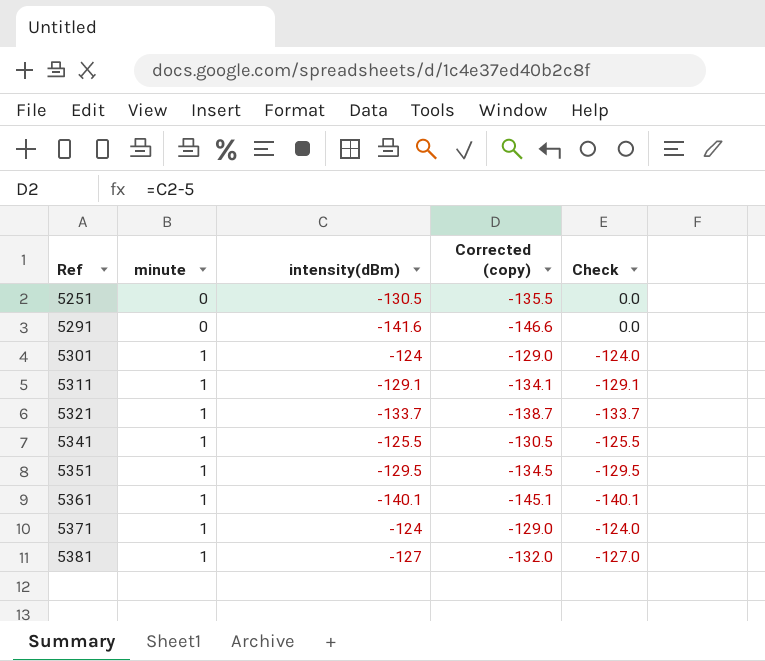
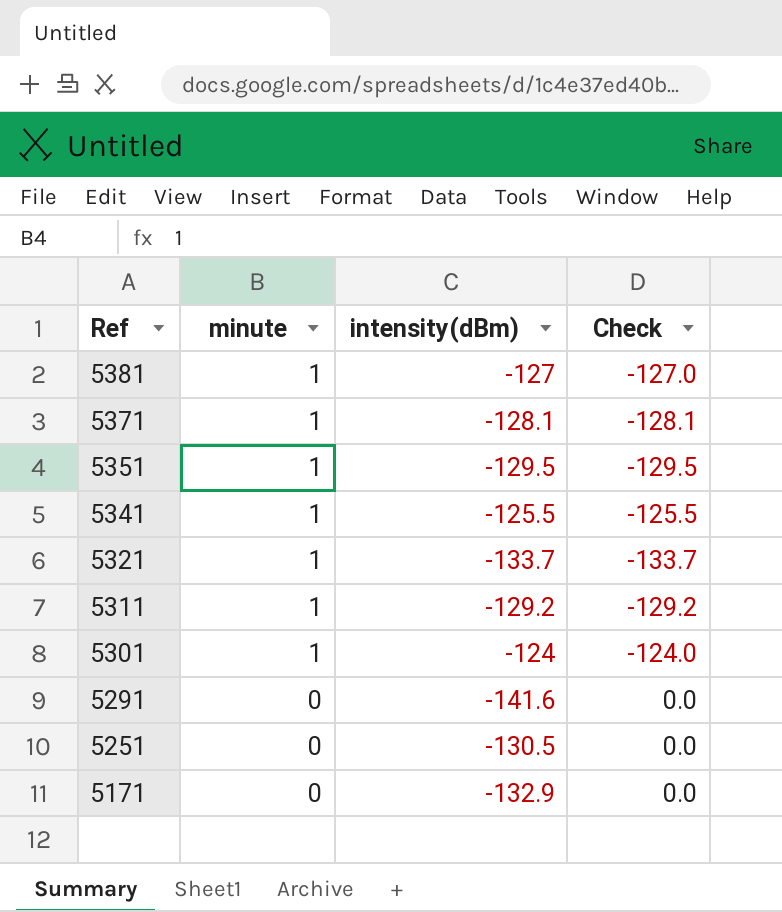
row order: Ref ascending -> Ref descending
column Corrected (copy) | formula: [intensity(dBm)] - 5 -> none
row 5361: 1 | -140.1 | -145.1 | -140.1 -> none
5371 | intensity(dBm): -124 -> -128.1
5371 | Check: -124.0 -> -128.1
5311 | intensity(dBm): -129.1 -> -129.2
5311 | Check: -129.1 -> -129.2
row 5171: none -> 0 | -132.9 | 0.0

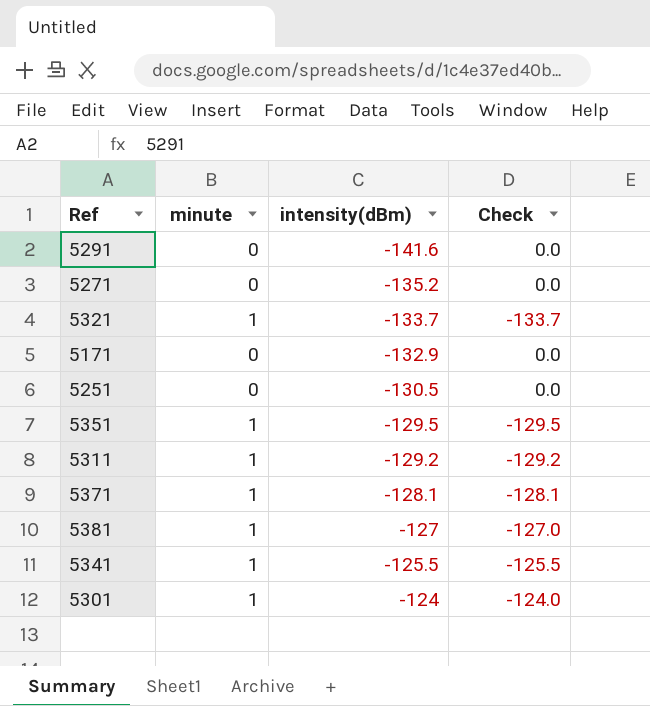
row order: Ref descending -> intensity(dBm) ascending
row 5271: none -> 0 | -135.2 | 0.0

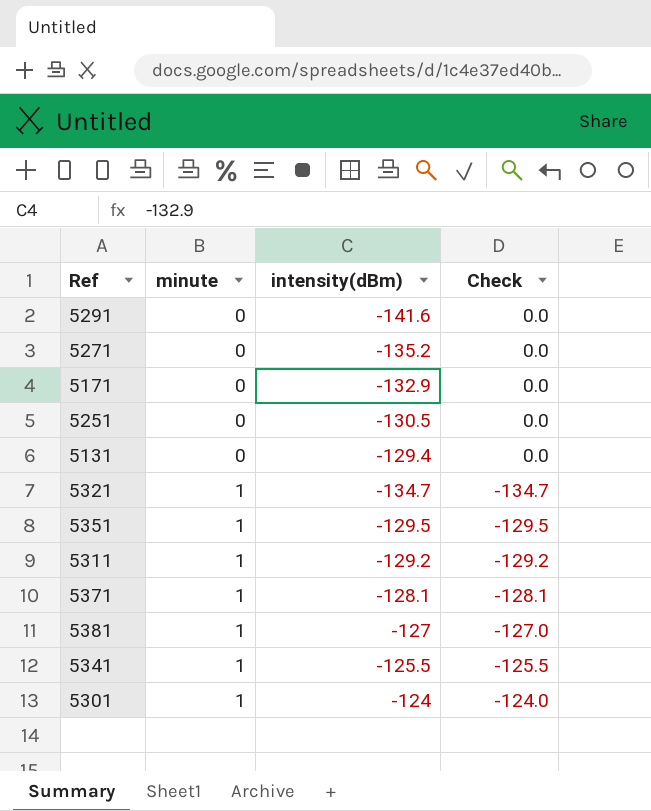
row order: intensity(dBm) ascending -> minute ascending
row 5131: none -> 0 | -129.4 | 0.0
5321 | intensity(dBm): -133.7 -> -134.7
5321 | Check: -133.7 -> -134.7

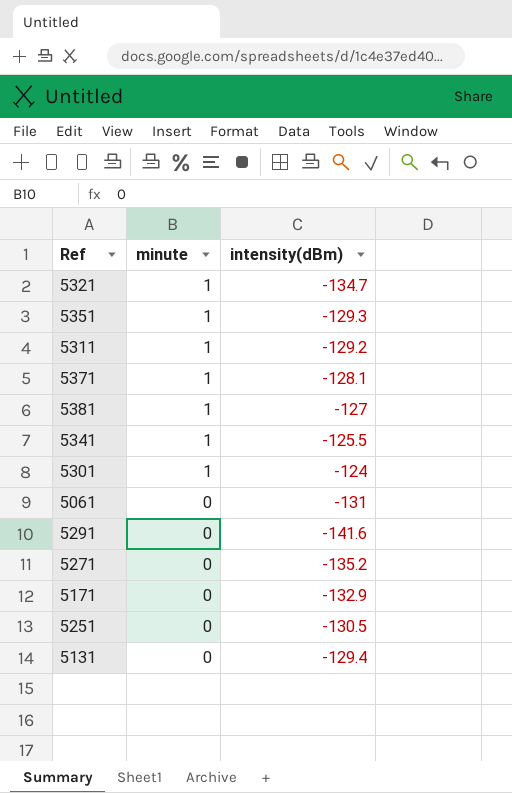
row order: minute ascending -> minute descending
column Check | formula: [minute] * [intensity(dBm)] -> none
5351 | intensity(dBm): -129.5 -> -129.3
row 5061: none -> 0 | -131

